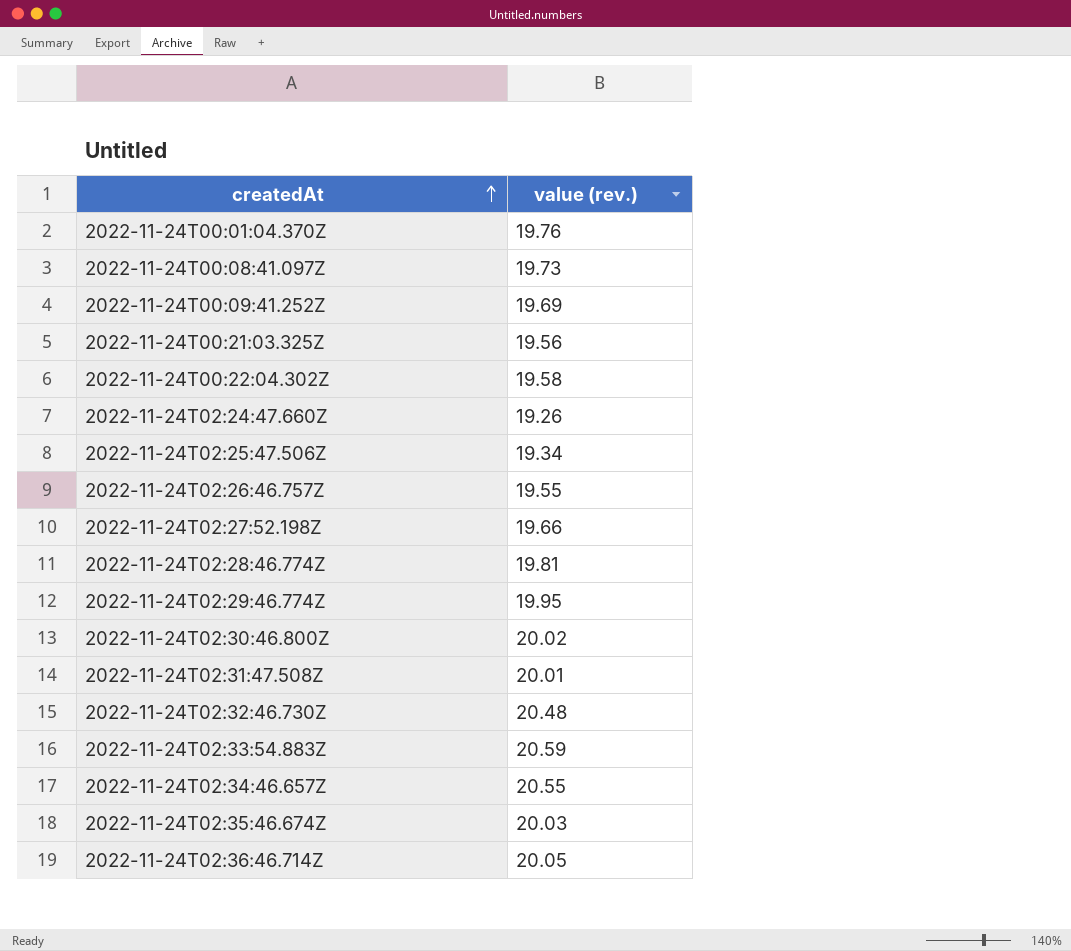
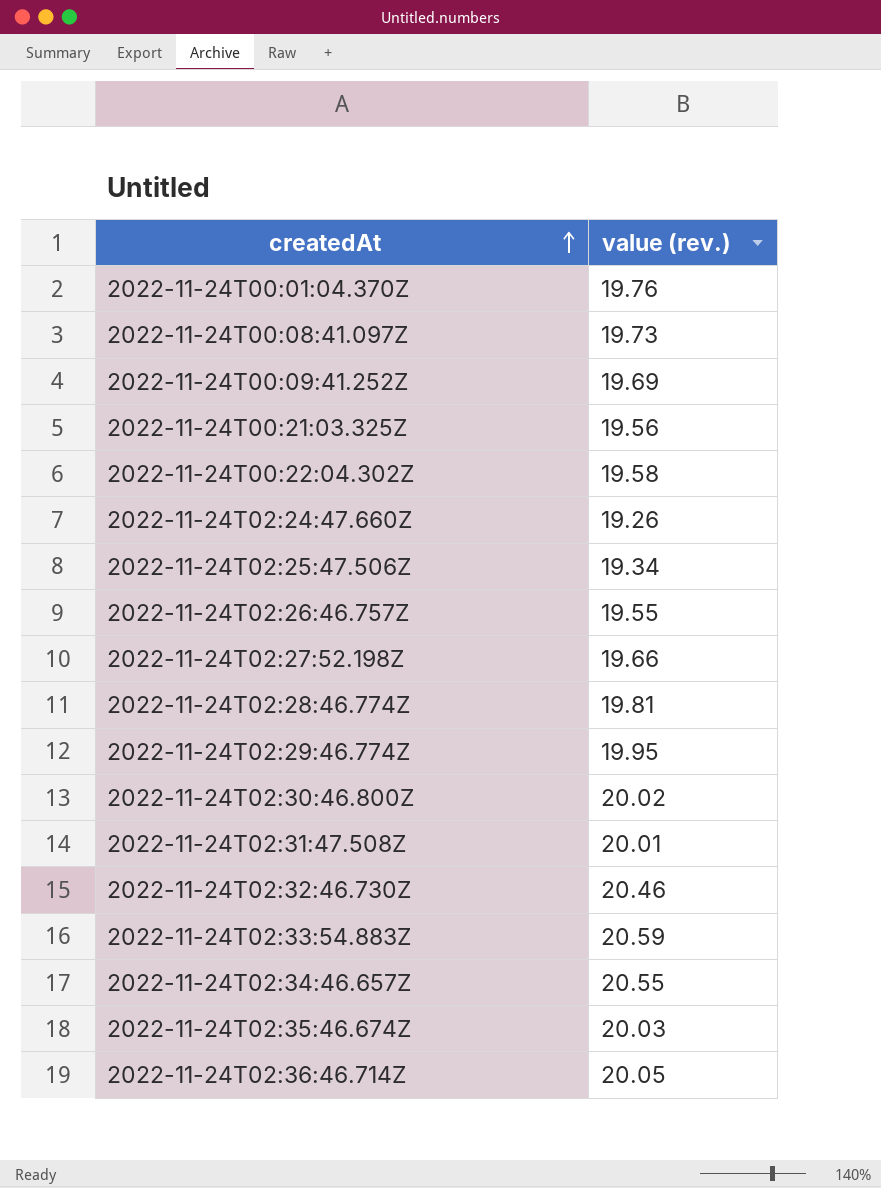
2022-11-24T02:32:46.730Z | value (rev.): 20.48 -> 20.46

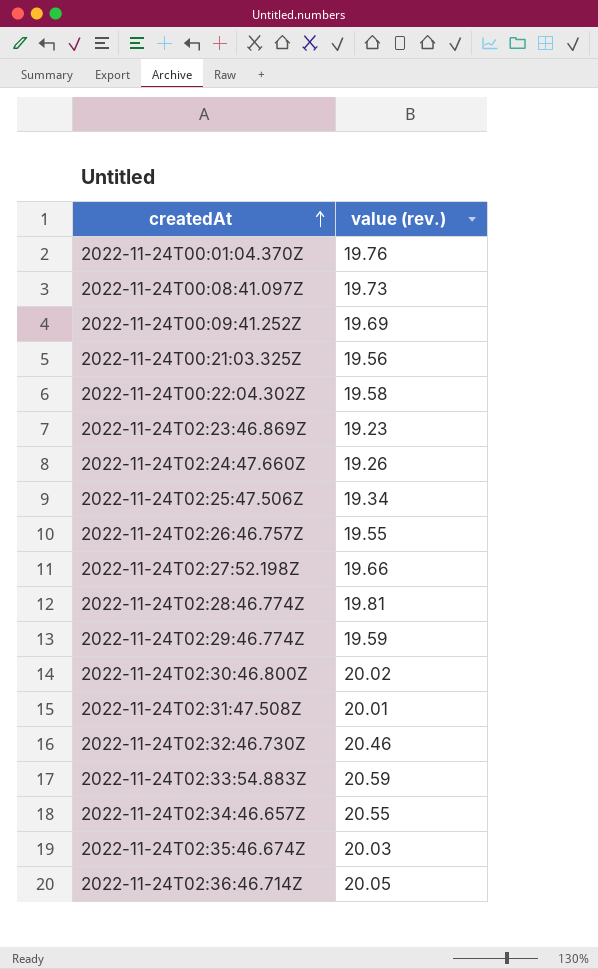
row 2022-11-24T02:23:46.869Z: none -> 19.23
2022-11-24T02:29:46.774Z | value (rev.): 19.95 -> 19.59

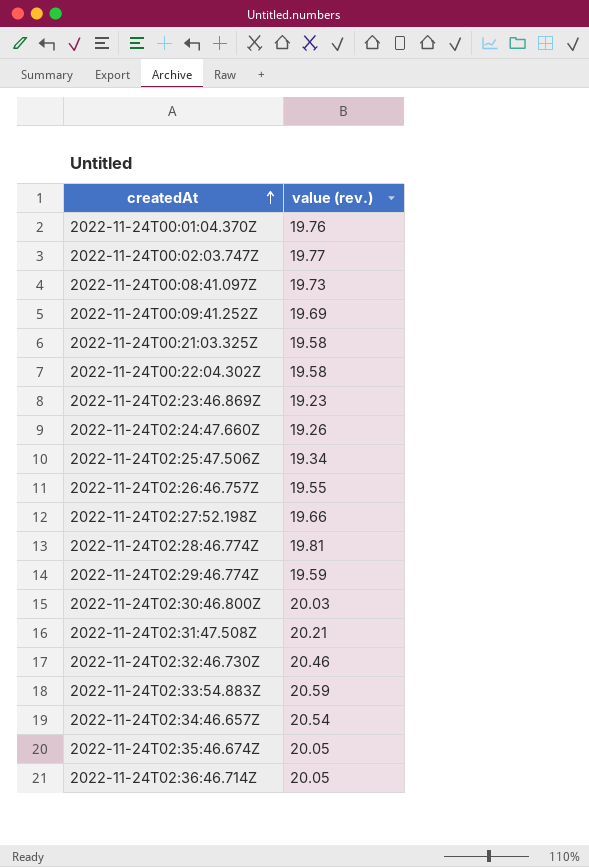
row 2022-11-24T00:02:03.747Z: none -> 19.77
2022-11-24T00:21:03.325Z | value (rev.): 19.56 -> 19.58
2022-11-24T02:30:46.800Z | value (rev.): 20.02 -> 20.03
2022-11-24T02:31:47.508Z | value (rev.): 20.01 -> 20.21
2022-11-24T02:34:46.657Z | value (rev.): 20.55 -> 20.54
2022-11-24T02:35:46.674Z | value (rev.): 20.03 -> 20.05

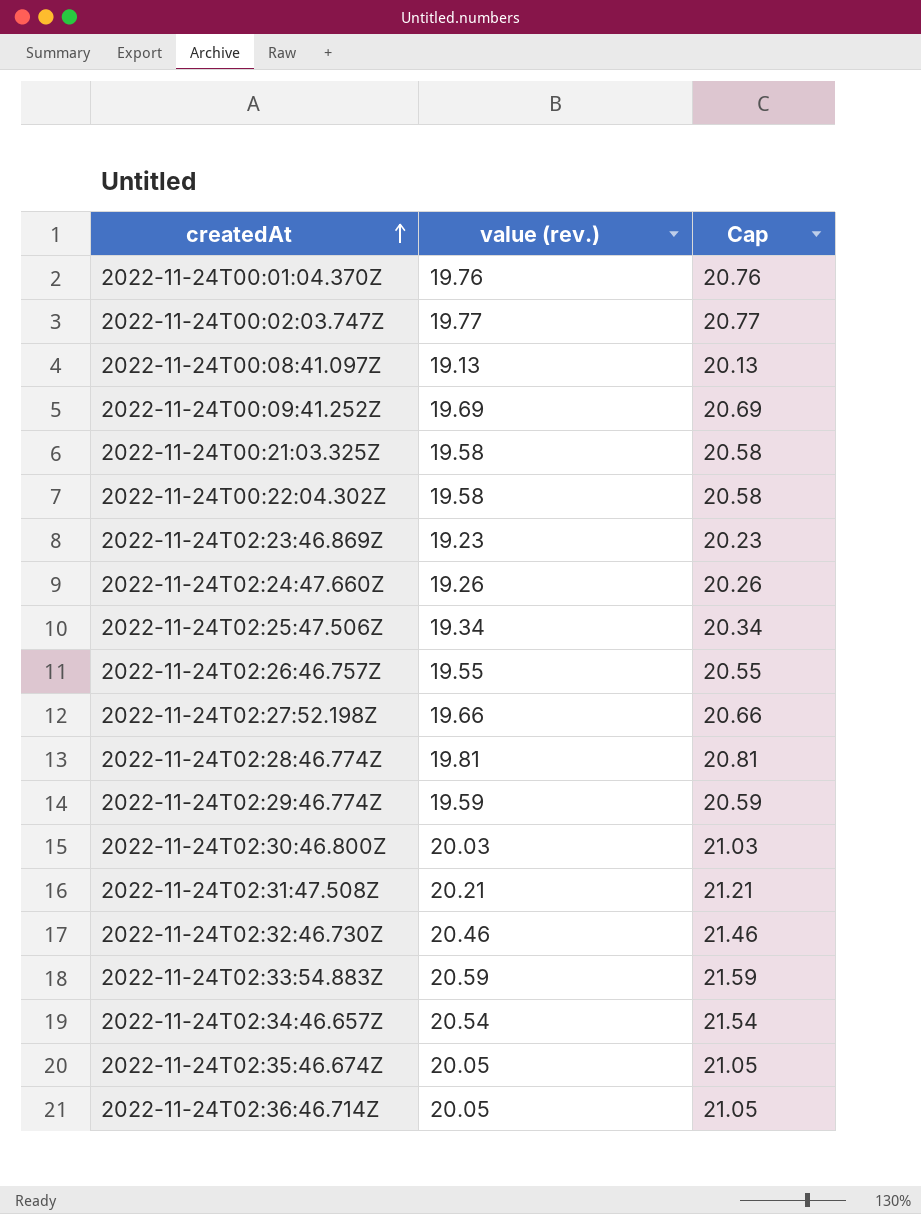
column Cap | formula: none -> [value (rev.)] + 1
2022-11-24T00:08:41.097Z | value (rev.): 19.73 -> 19.13

